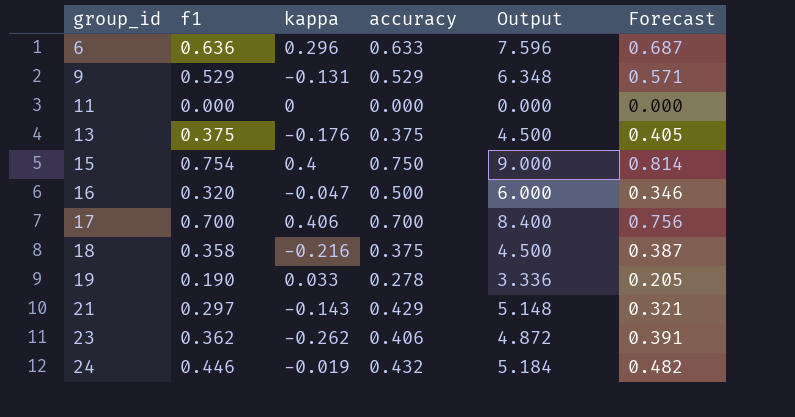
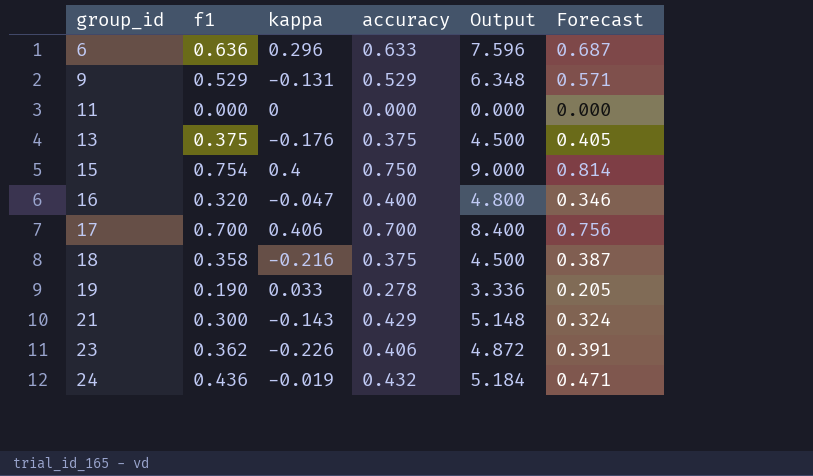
16 | accuracy: 0.500 -> 0.400
16 | Output: 6.000 -> 4.800
21 | f1: 0.297 -> 0.300
21 | Forecast: 0.321 -> 0.324
23 | kappa: -0.262 -> -0.226
24 | f1: 0.446 -> 0.436
24 | Forecast: 0.482 -> 0.471

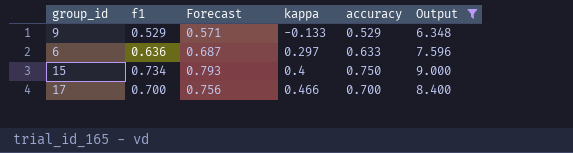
filter: none -> Output >= 6.348
row order: group_id ascending -> kappa ascending
column Forecast | position: 6 -> 3
9 | kappa: -0.131 -> -0.133
6 | kappa: 0.296 -> 0.297
15 | f1: 0.754 -> 0.734
15 | Forecast: 0.814 -> 0.793
17 | kappa: 0.406 -> 0.466

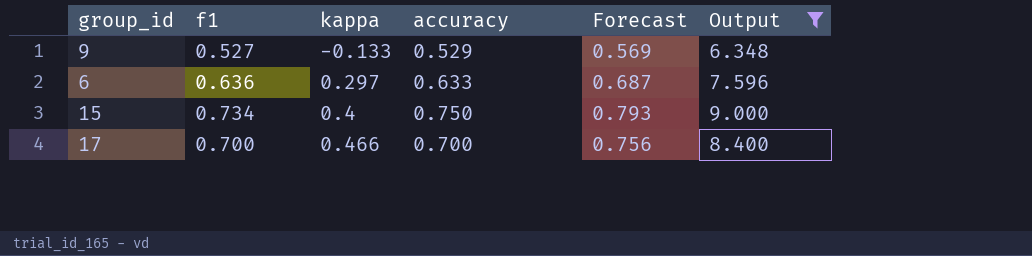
column Forecast | position: 3 -> 5
9 | f1: 0.529 -> 0.527
9 | Forecast: 0.571 -> 0.569

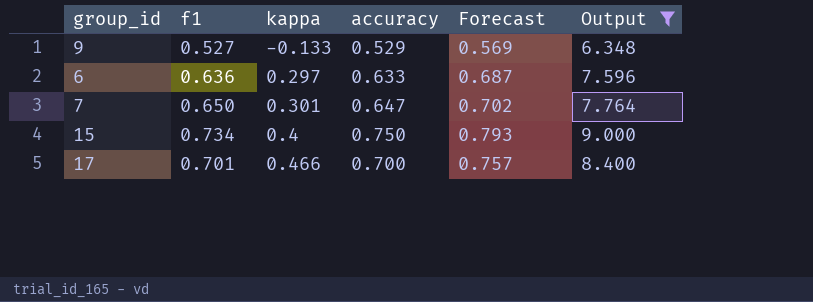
row 7: none -> 0.650 | 0.301 | 0.647 | 0.702 | 7.764
17 | f1: 0.700 -> 0.701
17 | Forecast: 0.756 -> 0.757

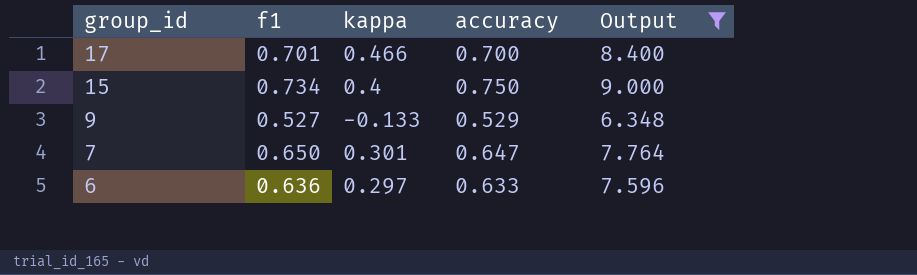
row order: kappa ascending -> group_id descending
column Forecast | formula: [f1] * 1.08 -> none

